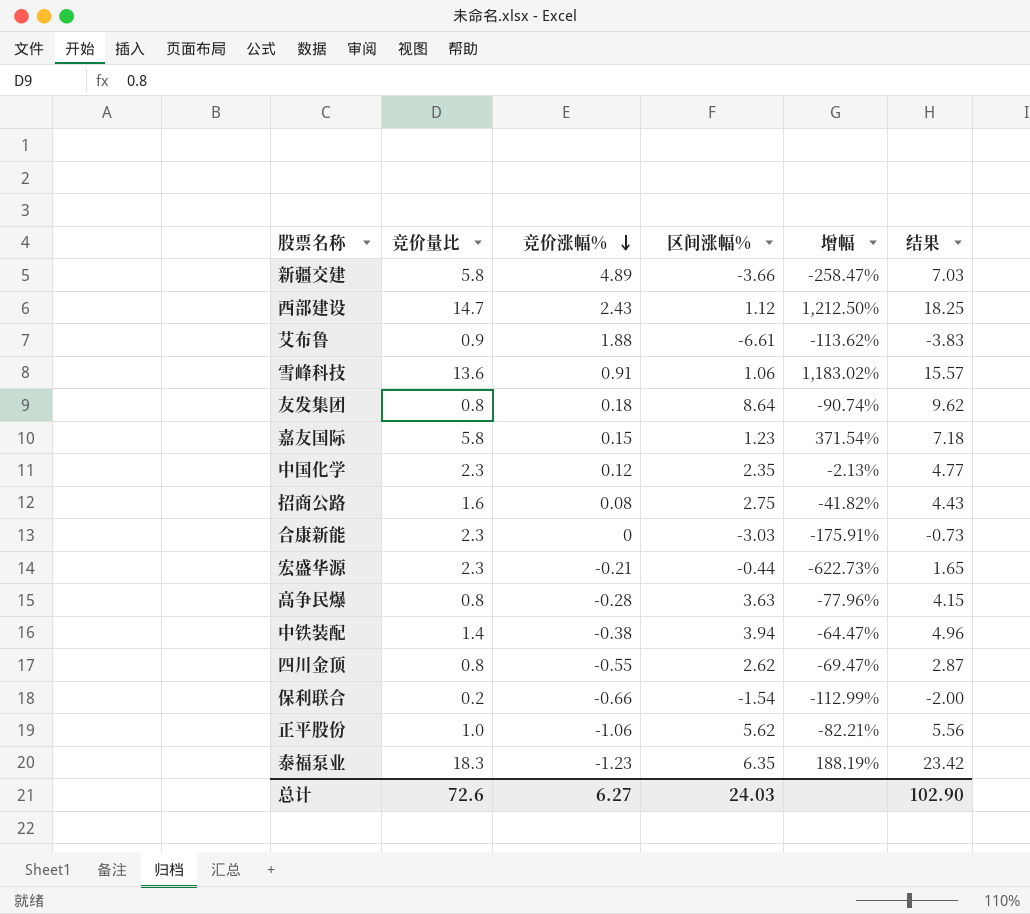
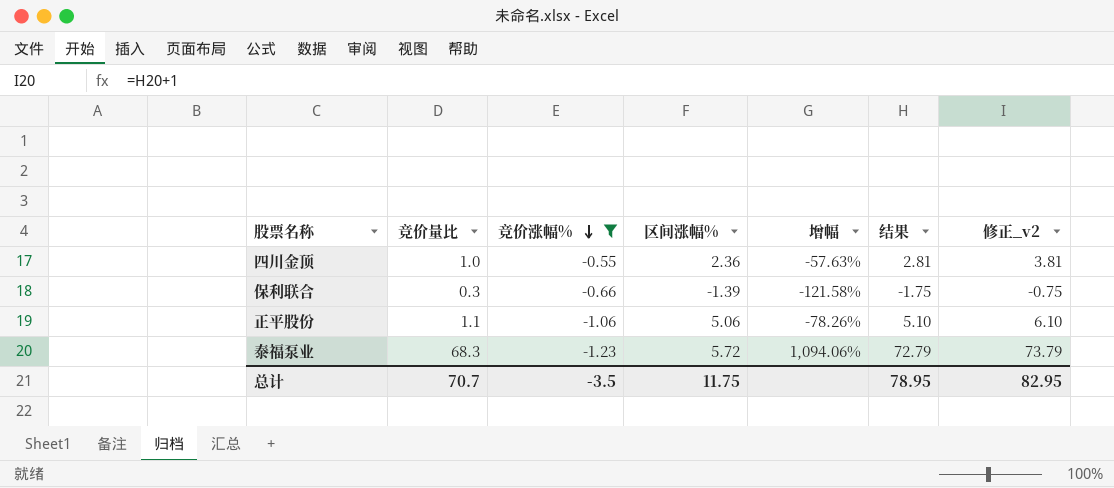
filter: none -> 竞价涨幅% <= -0.55
column 修正_v2 | formula: none -> [结果] + 1
四川金顶 | 竞价量比: 0.8 -> 1.0
四川金顶 | 区间涨幅%: 2.62 -> 2.36
四川金顶 | 增幅: -69.47% -> -57.63%
四川金顶 | 结果: 2.87 -> 2.81
保利联合 | 竞价量比: 0.2 -> 0.3
保利联合 | 区间涨幅%: -1.54 -> -1.39
保利联合 | 增幅: -112.99% -> -121.58%
保利联合 | 结果: -2.00 -> -1.75
正平股份 | 竞价量比: 1.0 -> 1.1
正平股份 | 区间涨幅%: 5.62 -> 5.06
正平股份 | 增幅: -82.21% -> -78.26%
正平股份 | 结果: 5.56 -> 5.10
泰福泵业 | 竞价量比: 18.3 -> 68.3
泰福泵业 | 区间涨幅%: 6.35 -> 5.72
泰福泵业 | 增幅: 188.19% -> 1,094.06%
泰福泵业 | 结果: 23.42 -> 72.79
总计 | 竞价量比: 72.6 -> 70.7
总计 | 竞价涨幅%: 6.27 -> -3.5
总计 | 区间涨幅%: 24.03 -> 11.75
总计 | 结果: 102.90 -> 78.95

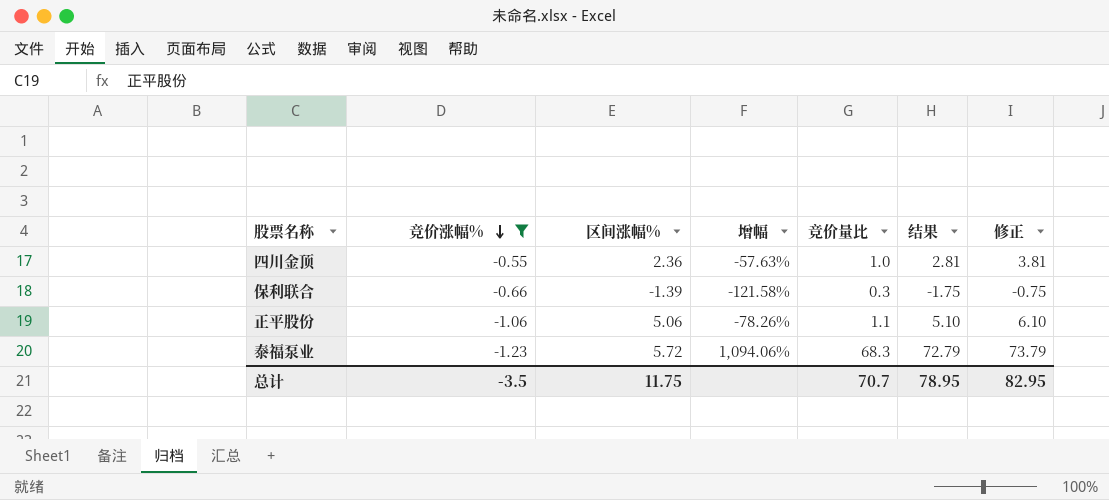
column 竞价量比 | position: 2 -> 5
column name: 修正_v2 -> 修正

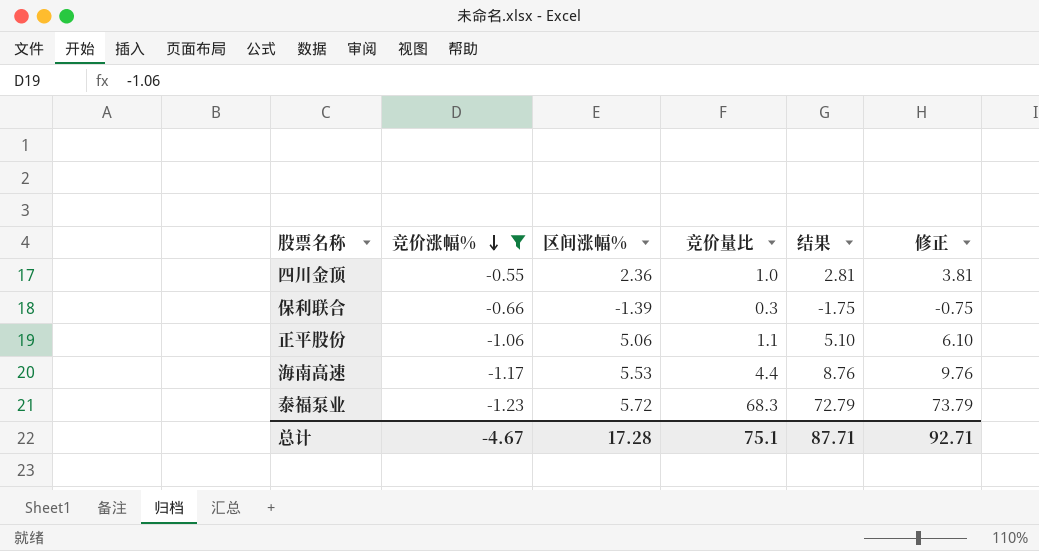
column 增幅 | formula: ([竞价量比] - [区间涨幅%]) / [区间涨幅%] -> none
row 海南高速: none -> -1.17 | 5.53 | 4.4 | 8.76 | 9.76
总计 | 竞价涨幅%: -3.5 -> -4.67
总计 | 区间涨幅%: 11.75 -> 17.28
总计 | 竞价量比: 70.7 -> 75.1
总计 | 结果: 78.95 -> 87.71
总计 | 修正: 82.95 -> 92.71

